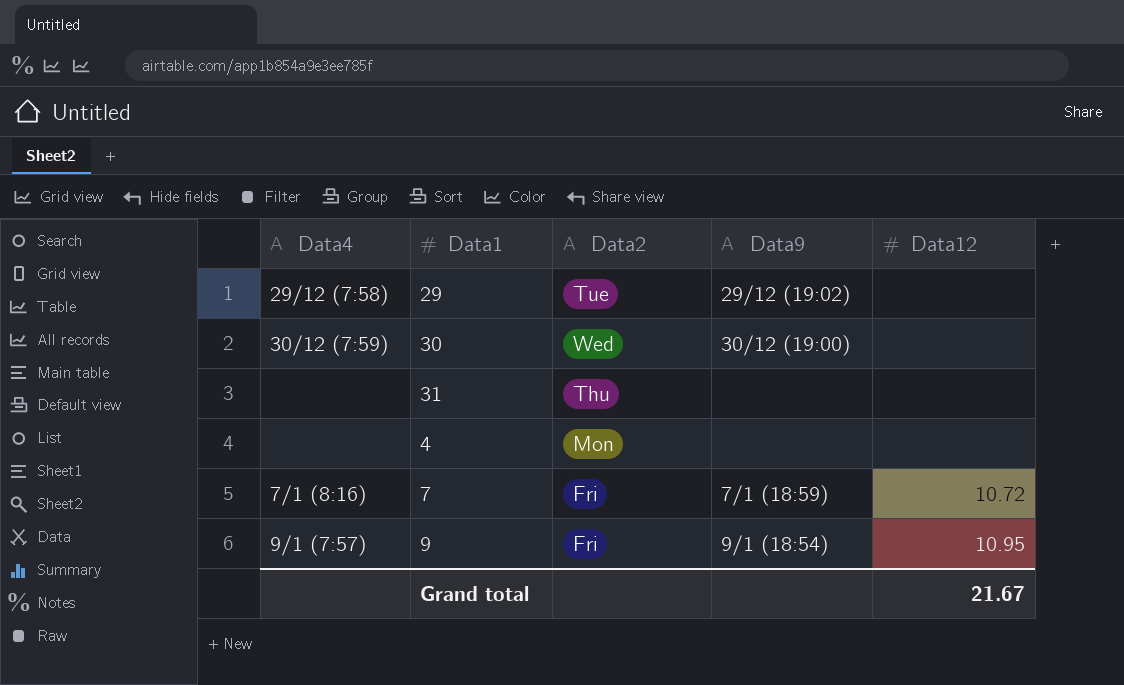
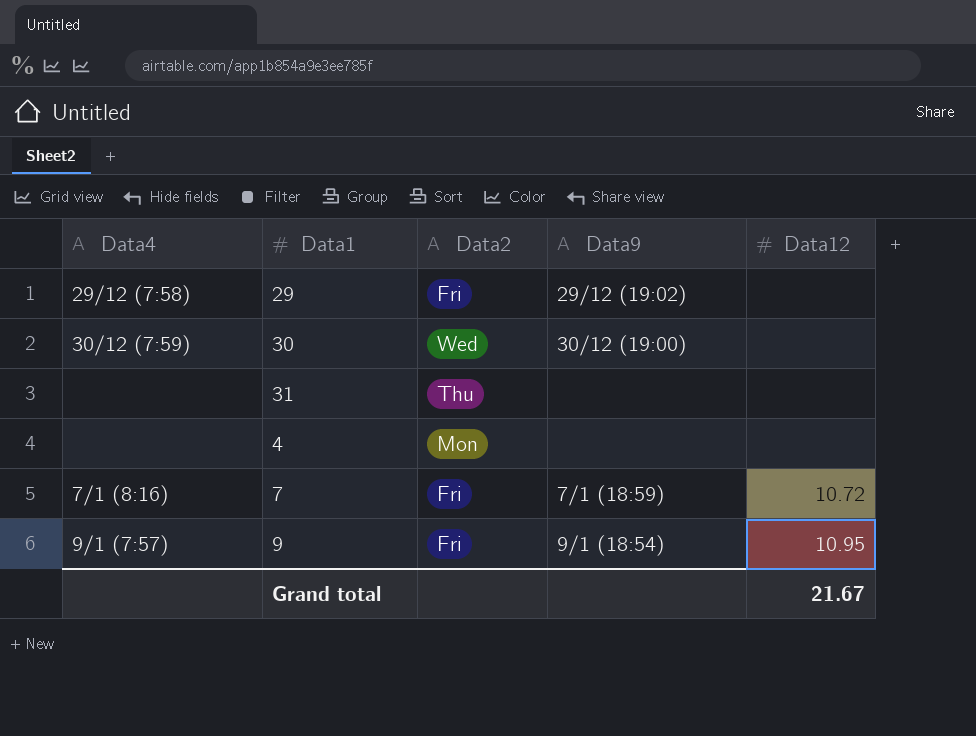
29 | Data2: Tue -> Fri

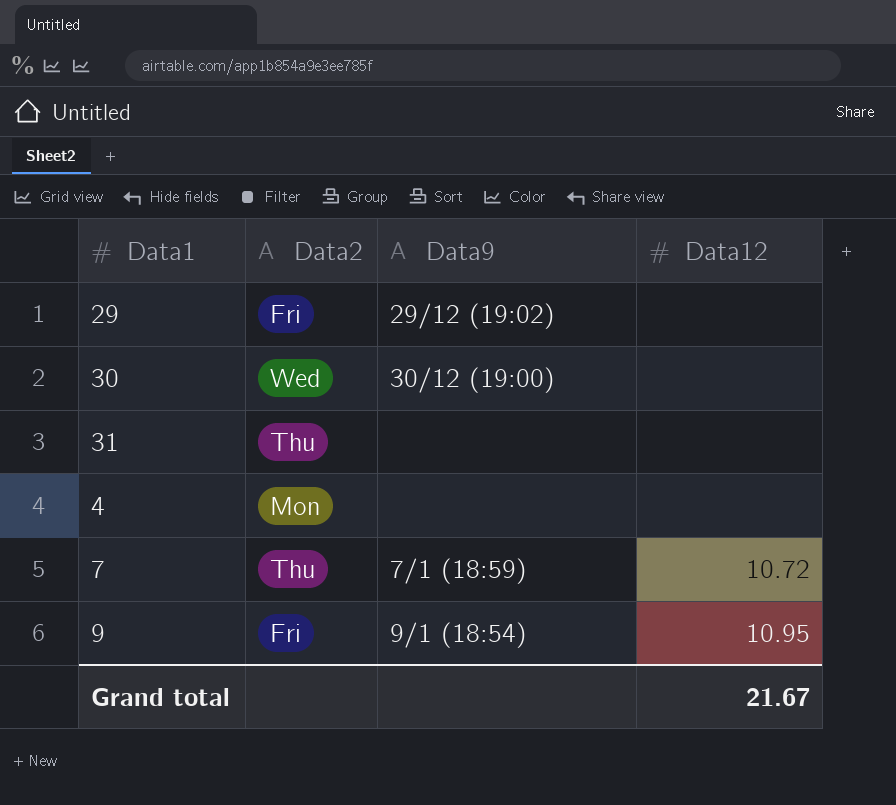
column Data4 | position: 1 -> none
7 | Data2: Fri -> Thu

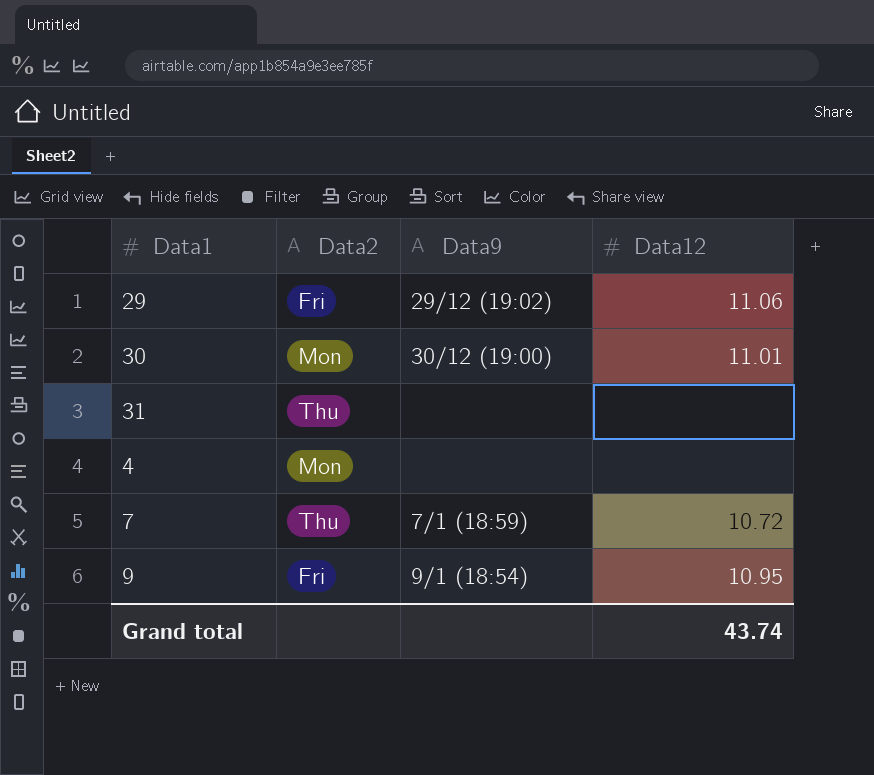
29 | Data12: none -> 11.06
30 | Data2: Wed -> Mon
30 | Data12: none -> 11.01
Grand total | Data12: 21.67 -> 43.74

